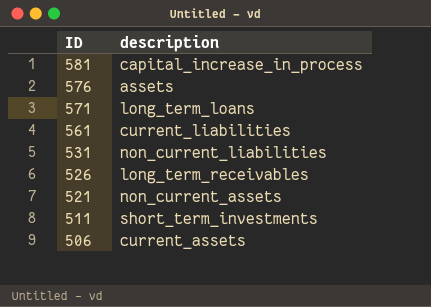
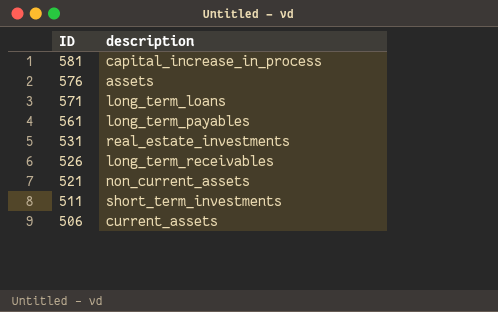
561 | description: current_liabilities -> long_term_payables
531 | description: non_current_liabilities -> real_estate_investments

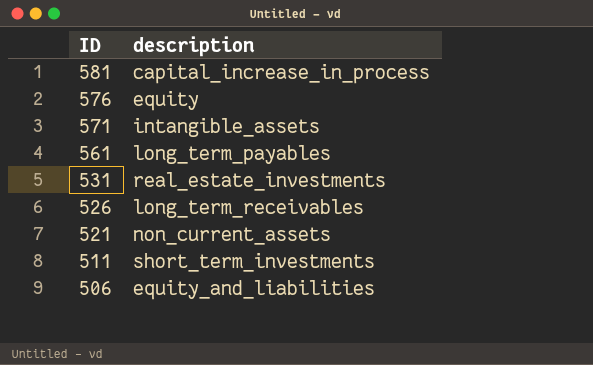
576 | description: assets -> equity
571 | description: long_term_loans -> intangible_assets
506 | description: current_assets -> equity_and_liabilities

